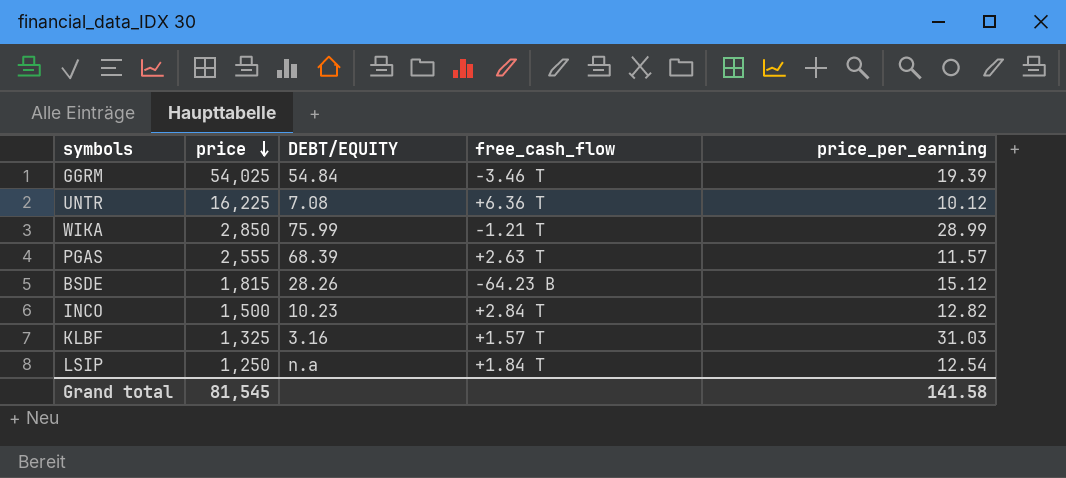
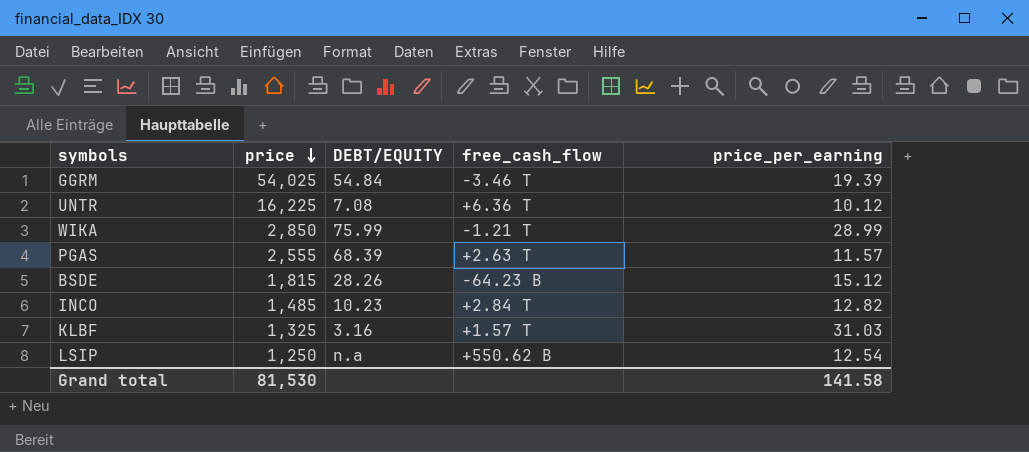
INCO | price: 1,500 -> 1,485
LSIP | free_cash_flow: +1.84 T -> +550.62 B
Grand total | price: 81,545 -> 81,530

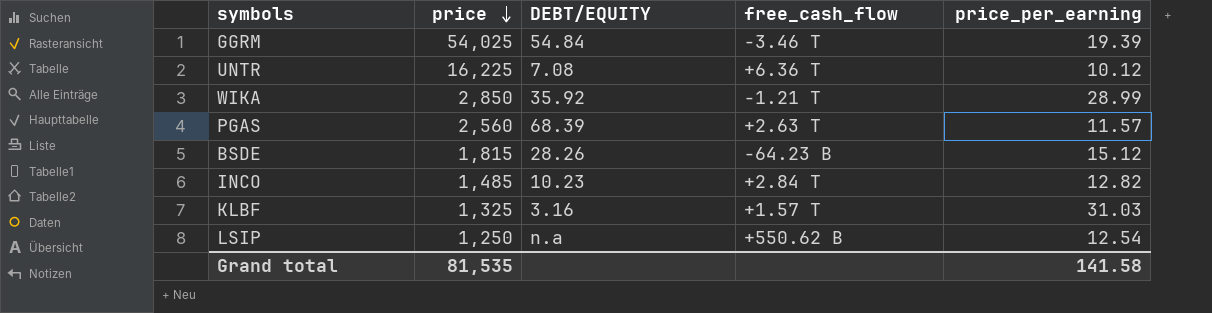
WIKA | DEBT/EQUITY: 75.99 -> 35.92
PGAS | price: 2,555 -> 2,560
Grand total | price: 81,530 -> 81,535

